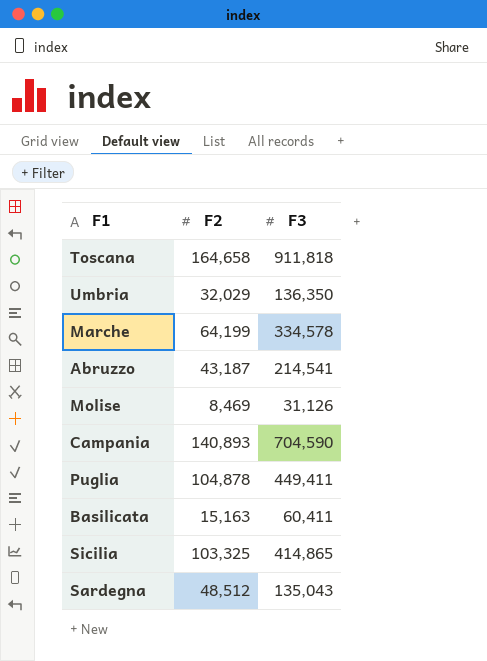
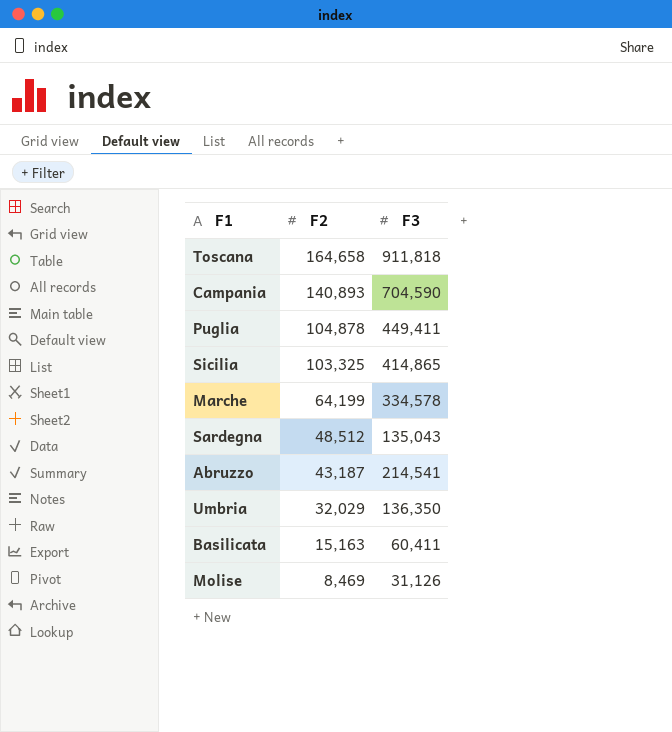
row order: none -> F2 descending

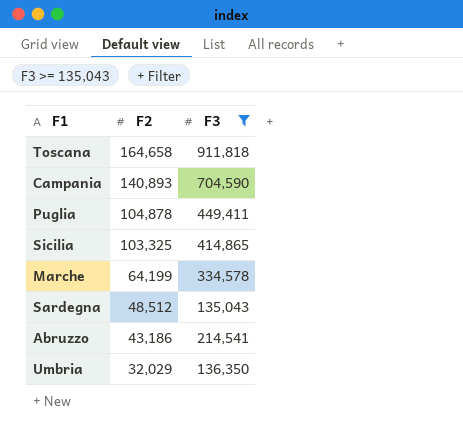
filter: none -> F3 >= 135,043
Abruzzo | F2: 43,187 -> 43,186

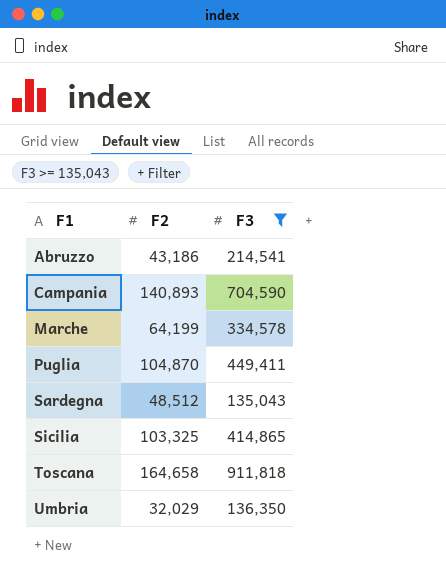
row order: F2 descending -> F1 ascending
Puglia | F2: 104,878 -> 104,870

